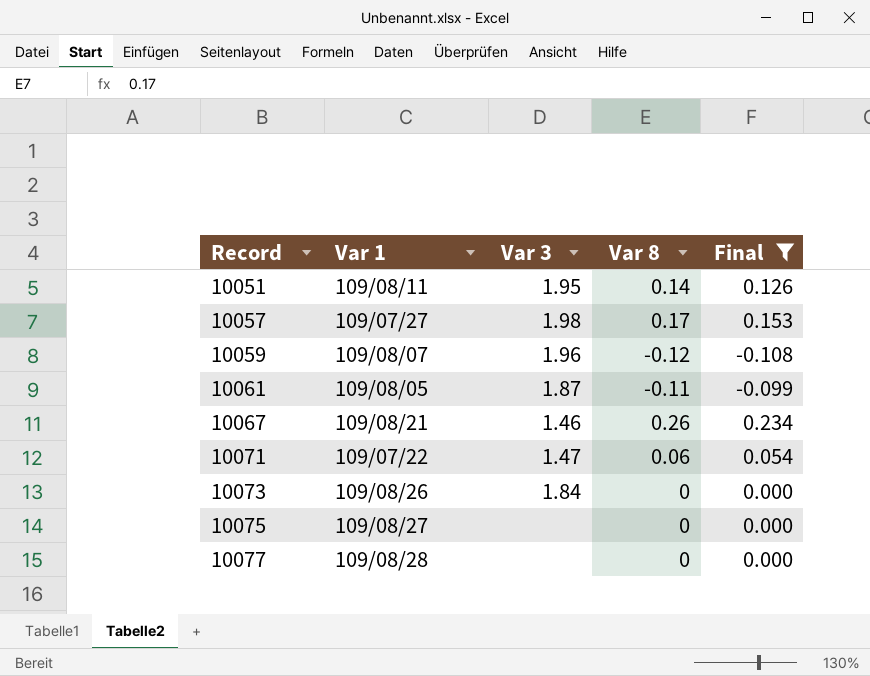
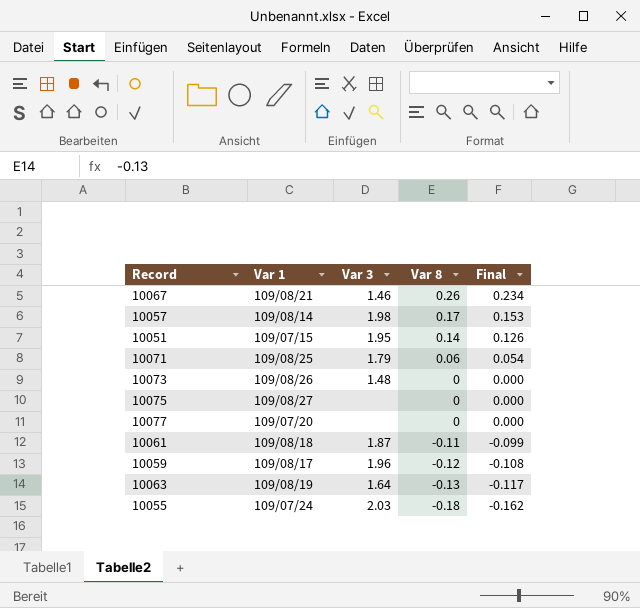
filter: Final >= -0.108 -> none
row order: Record ascending -> Var 8 descending
10057 | Var 1: 109/07/27 -> 109/08/14
10051 | Var 1: 109/08/11 -> 109/07/15
10071 | Var 1: 109/07/22 -> 109/08/25
10071 | Var 3: 1.47 -> 1.79
10073 | Var 3: 1.84 -> 1.48
10077 | Var 1: 109/08/28 -> 109/07/20
10061 | Var 1: 109/08/05 -> 109/08/18
10059 | Var 1: 109/08/07 -> 109/08/17

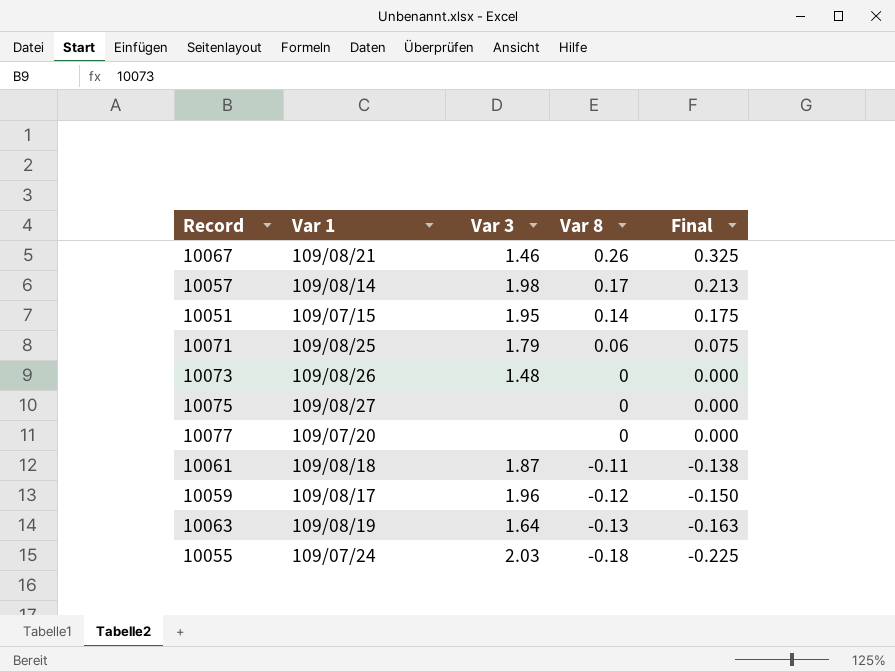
column Final | formula: [Var 8] * 0.9 -> [Var 8] * 1.25

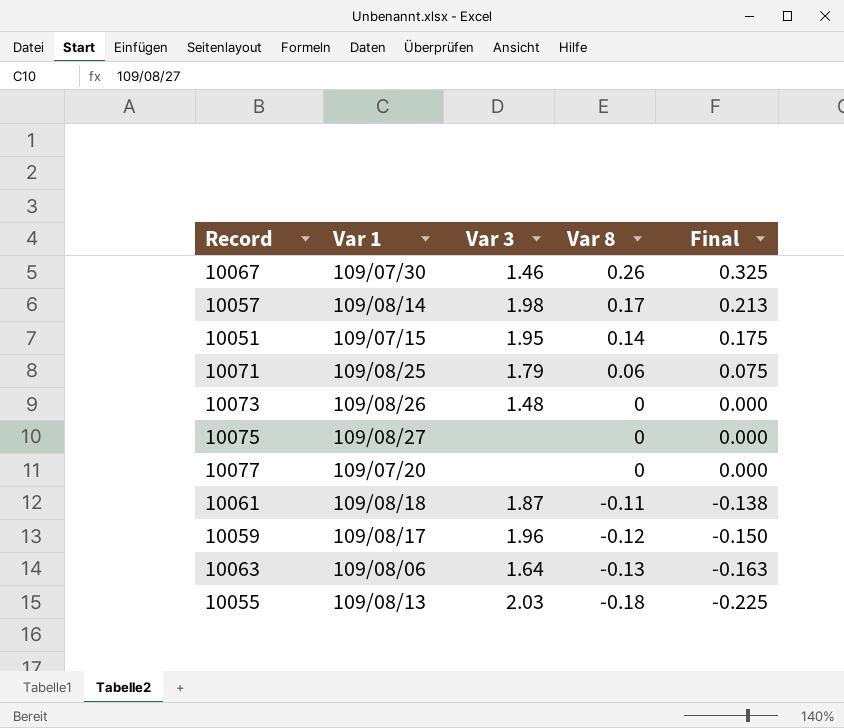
10067 | Var 1: 109/08/21 -> 109/07/30
10063 | Var 1: 109/08/19 -> 109/08/06
10055 | Var 1: 109/07/24 -> 109/08/13

